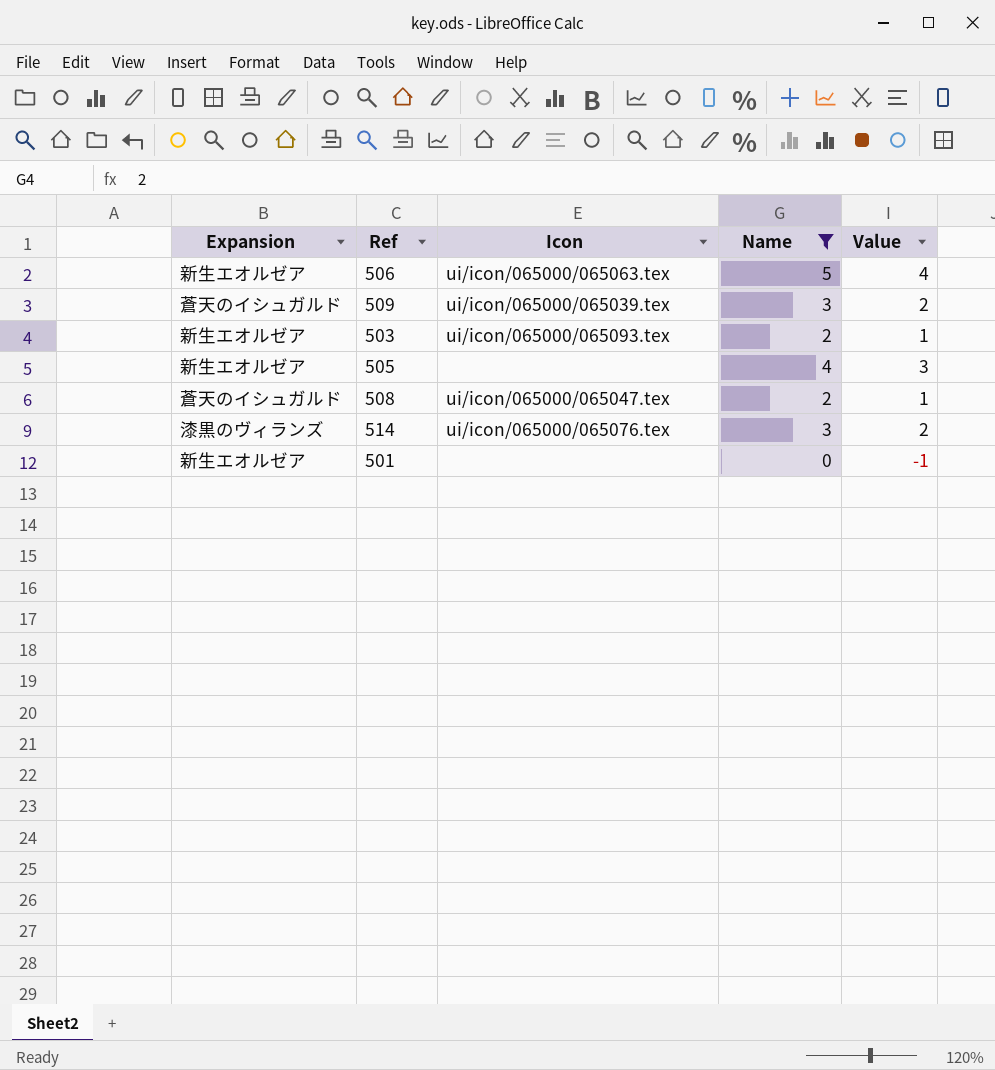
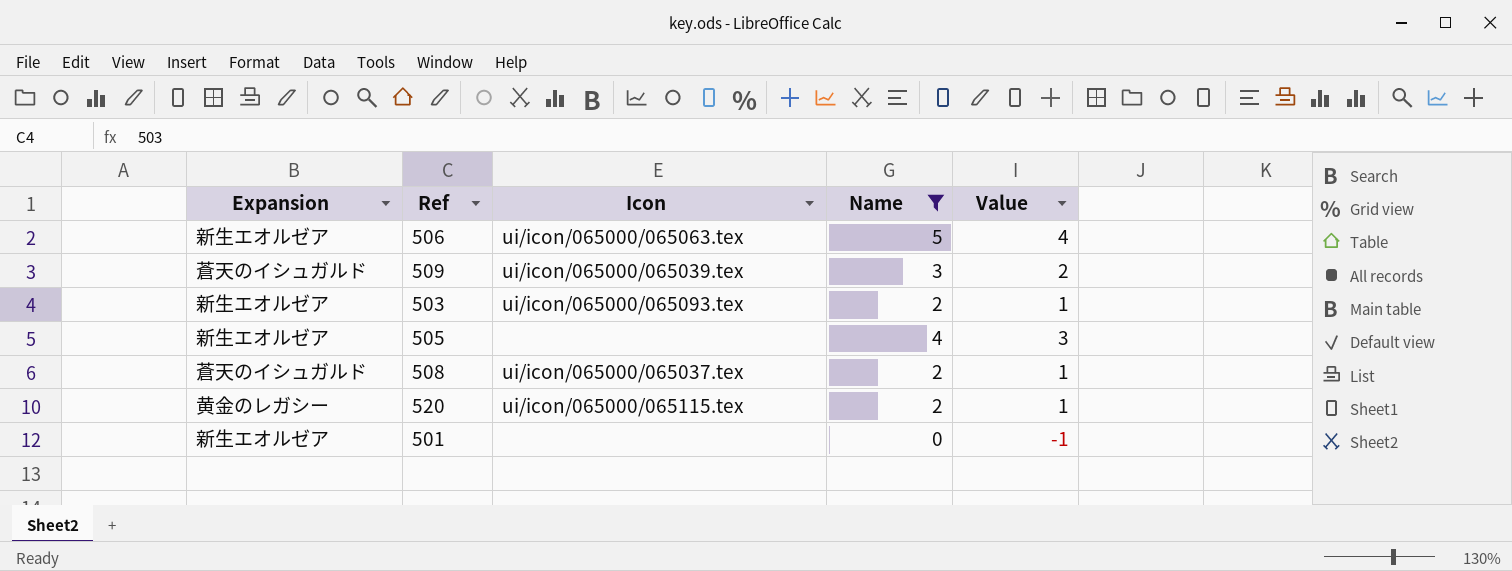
row 514: 漆黒のヴィランズ | ui/icon/065000/065076.tex | 3 | 2 -> none
508 | Icon: ui/icon/065000/065047.tex -> ui/icon/065000/065037.tex
row 520: none -> 黄金のレガシー | ui/icon/065000/065115.tex | 2 | 1

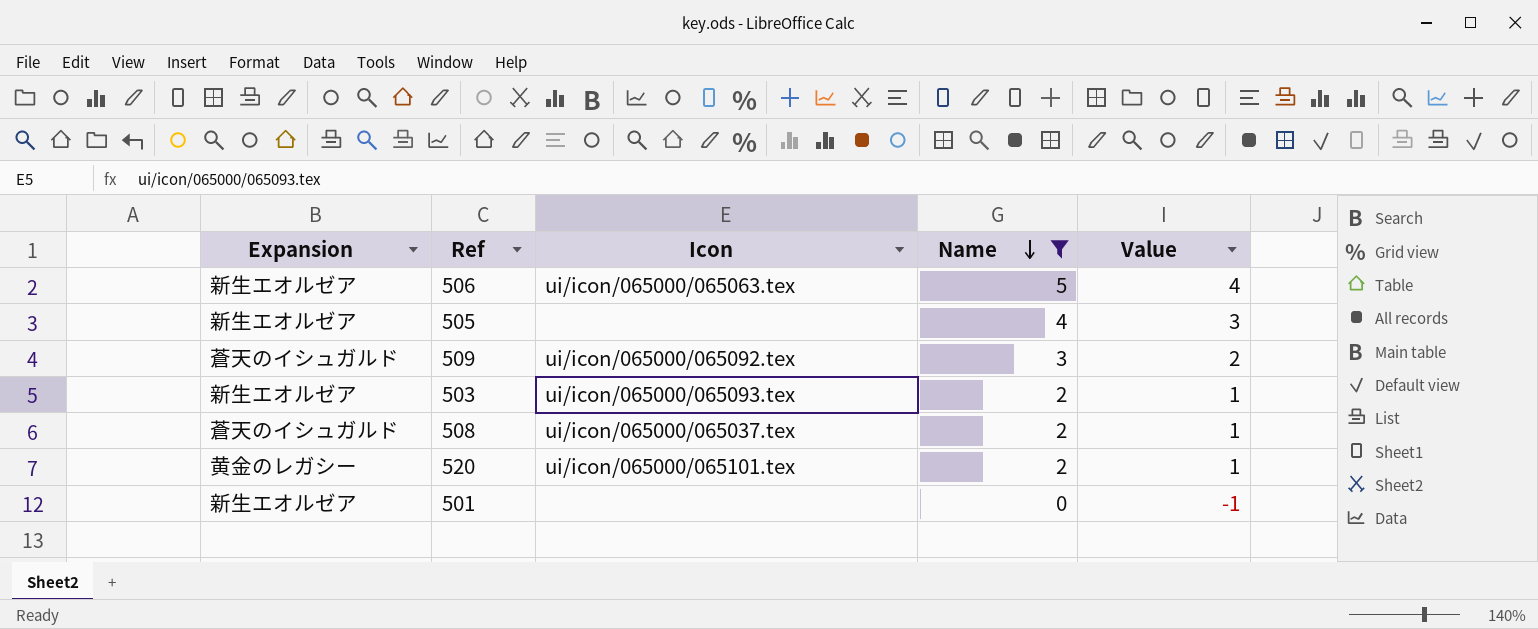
row order: none -> Name descending
509 | Icon: ui/icon/065000/065039.tex -> ui/icon/065000/065092.tex
520 | Icon: ui/icon/065000/065115.tex -> ui/icon/065000/065101.tex

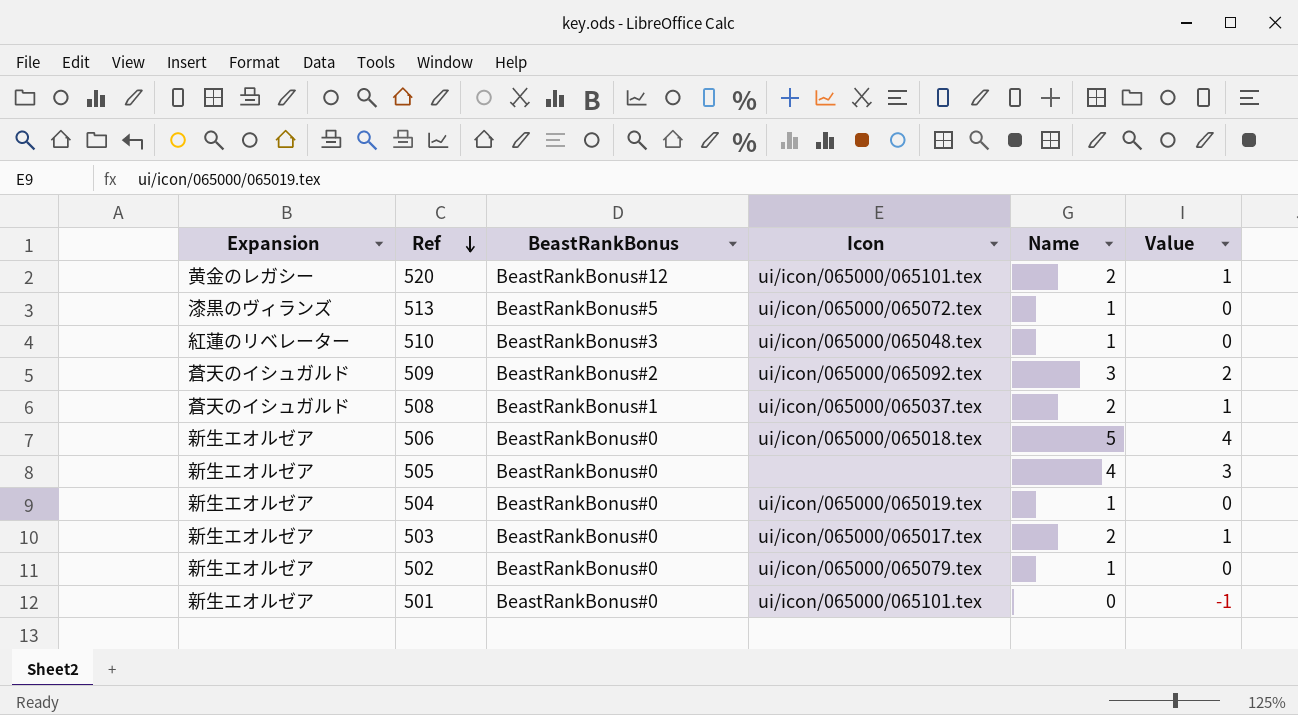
filter: Name != 1 -> none
row order: Name descending -> Ref descending
column BeastRankBonus | position: none -> 3
506 | Icon: ui/icon/065000/065063.tex -> ui/icon/065000/065018.tex
503 | Icon: ui/icon/065000/065093.tex -> ui/icon/065000/065017.tex
501 | Icon: none -> ui/icon/065000/065101.tex

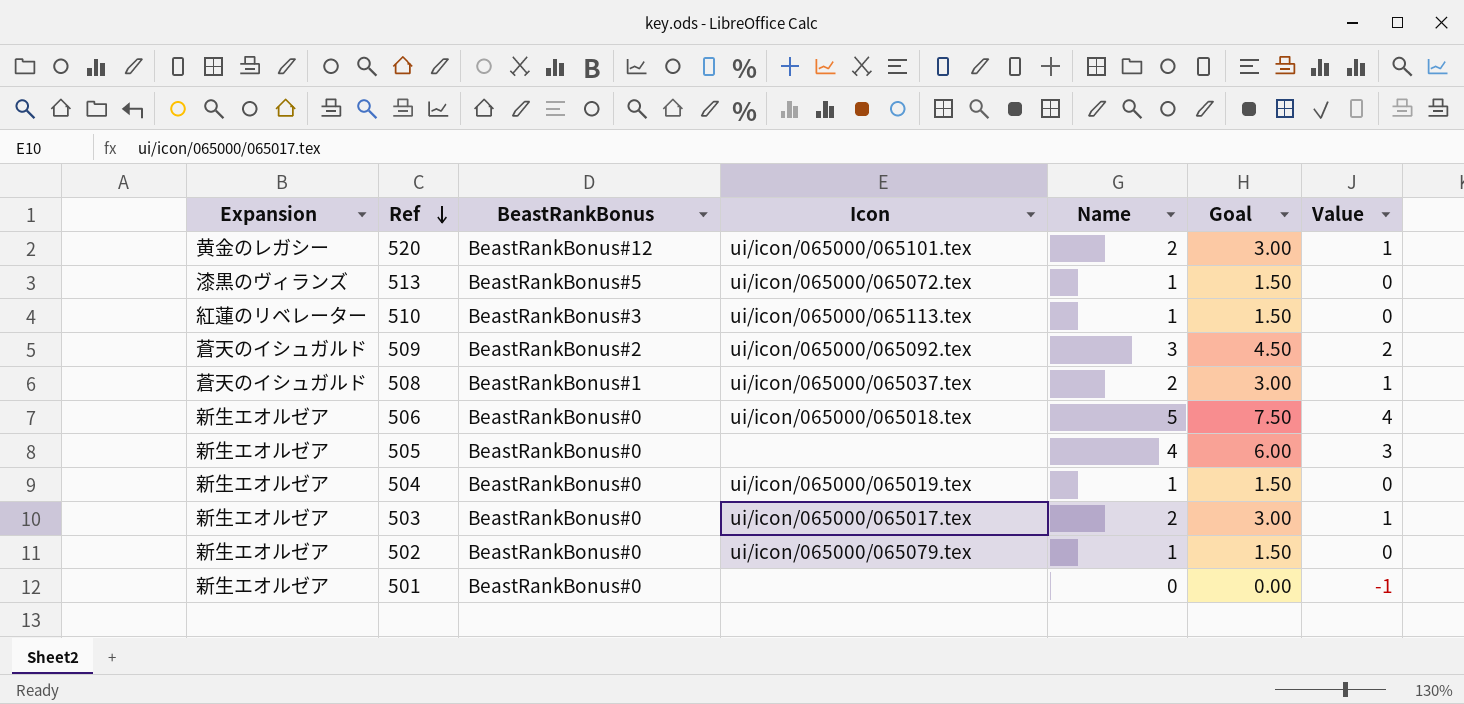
column Goal | formula: none -> [Name] * 1.5
510 | Icon: ui/icon/065000/065048.tex -> ui/icon/065000/065113.tex
501 | Icon: ui/icon/065000/065101.tex -> none

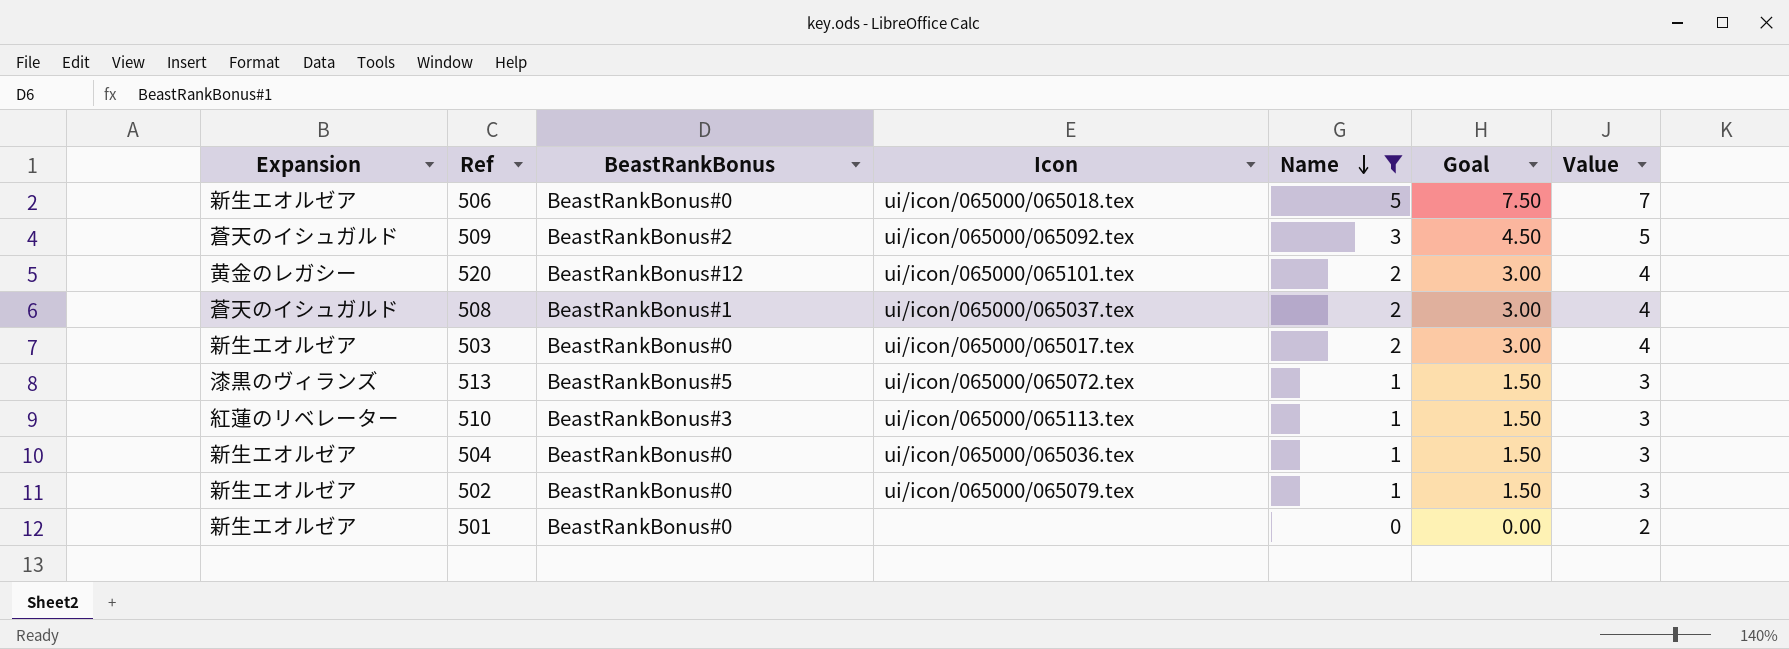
filter: none -> Name != 4
row order: Ref descending -> Name descending
column Value | formula: [Name] - 1 -> [Name] + 2
504 | Icon: ui/icon/065000/065019.tex -> ui/icon/065000/065036.tex

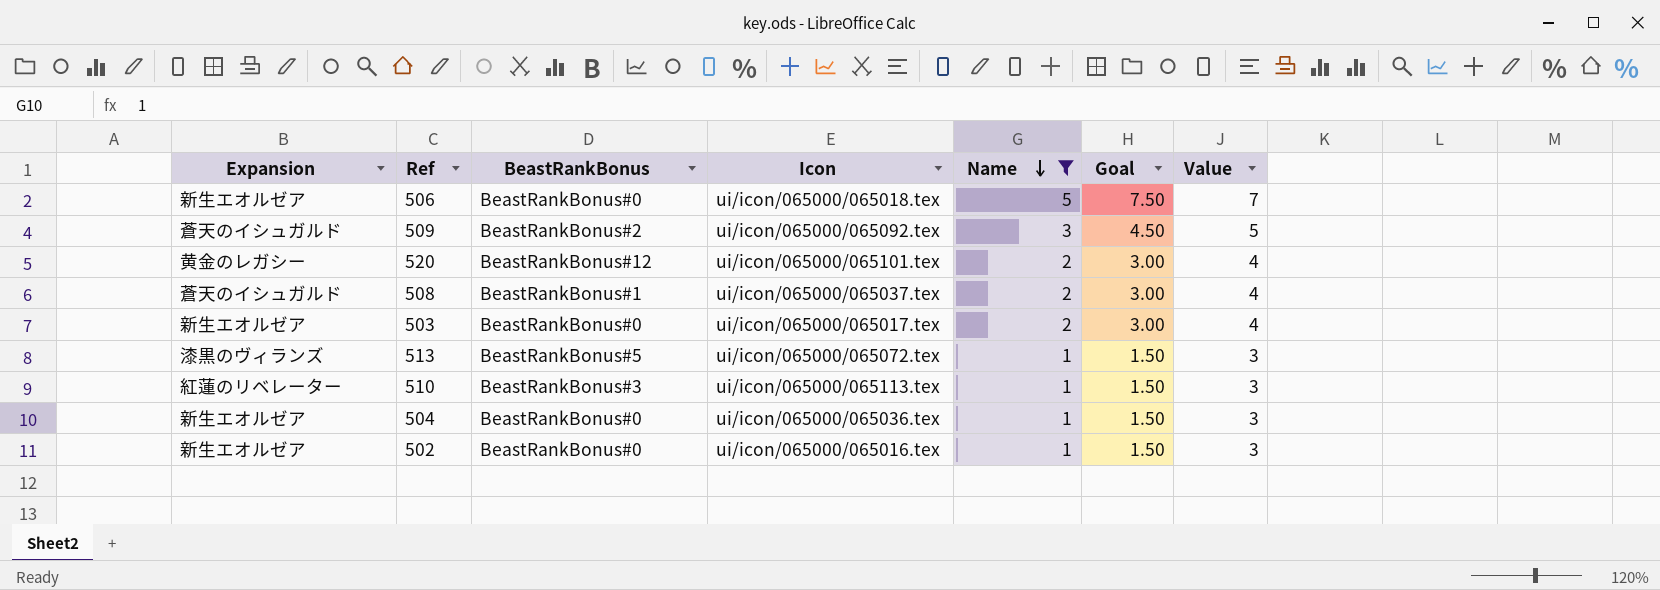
row 501: 新生エオルゼア | BeastRankBonus#0 | none | 0 | 0.00 | 2 -> none
502 | Icon: ui/icon/065000/065079.tex -> ui/icon/065000/065016.tex

